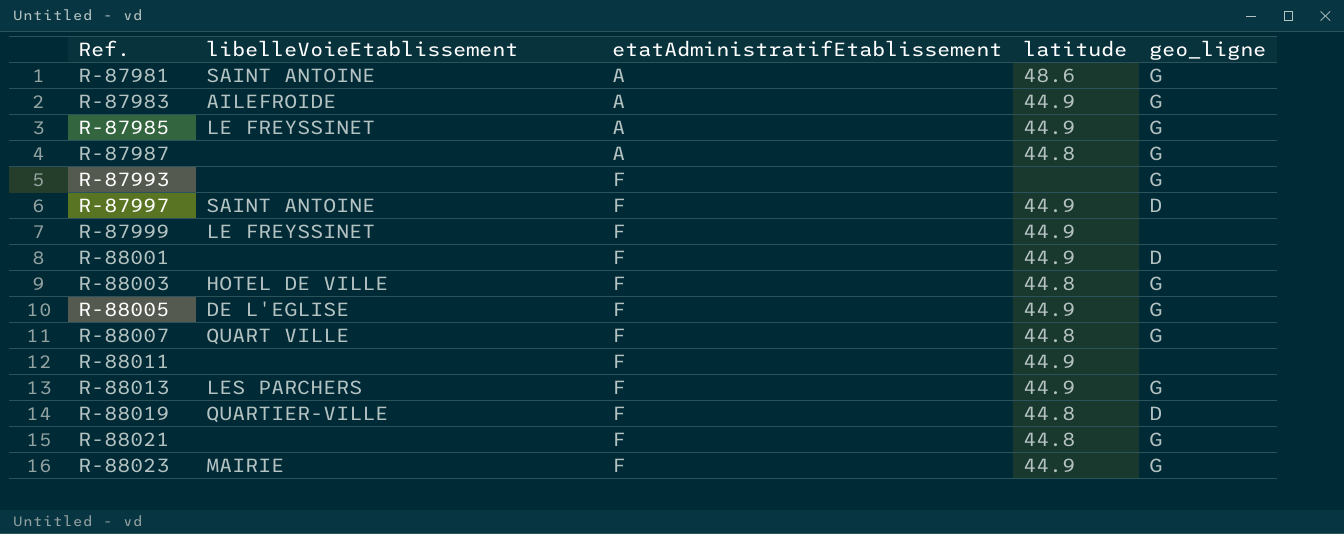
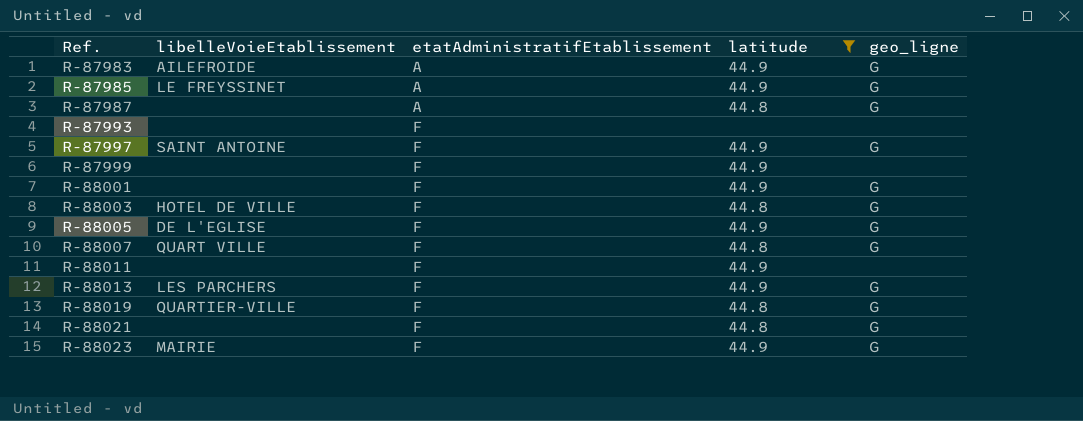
filter: none -> latitude != 48.6
R-87993 | geo_ligne: G -> none
R-87997 | geo_ligne: D -> G
R-87999 | libelleVoieEtablissement: LE FREYSSINET -> none
R-88001 | geo_ligne: D -> G
R-88019 | geo_ligne: D -> G

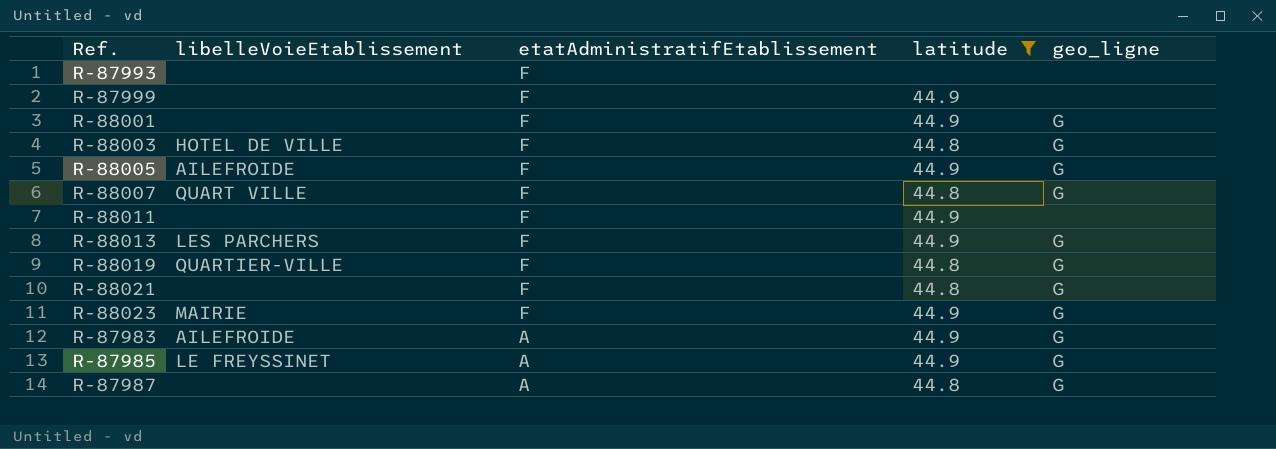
row order: Ref. ascending -> etatAdministratifEtablissement descending
row R-87997: SAINT ANTOINE | F | 44.9 | G -> none
R-88005 | libelleVoieEtablissement: DE L'EGLISE -> AILEFROIDE

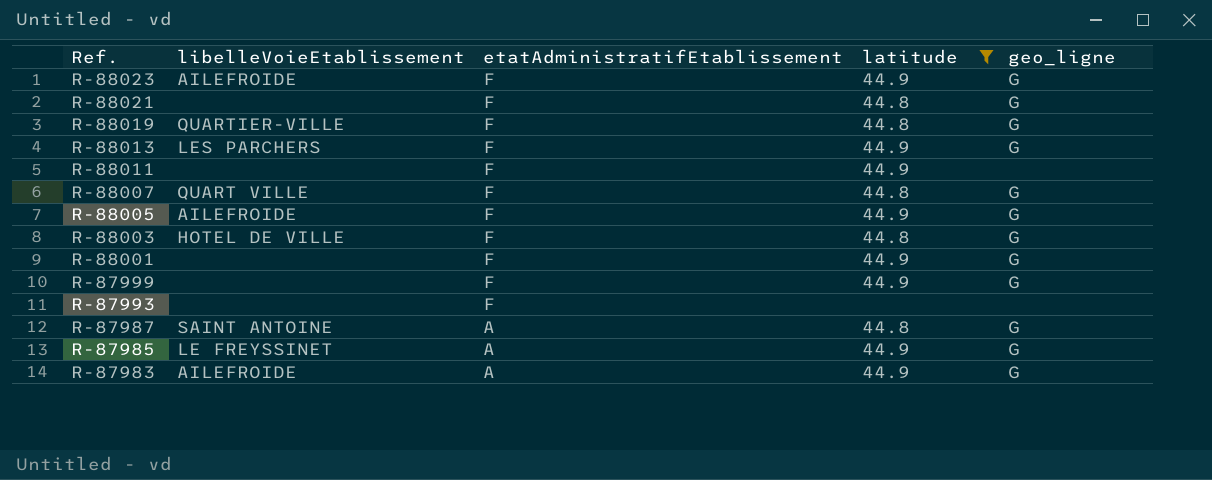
row order: etatAdministratifEtablissement descending -> Ref. descending
R-88023 | libelleVoieEtablissement: MAIRIE -> AILEFROIDE
R-87999 | geo_ligne: none -> G
R-87987 | libelleVoieEtablissement: none -> SAINT ANTOINE

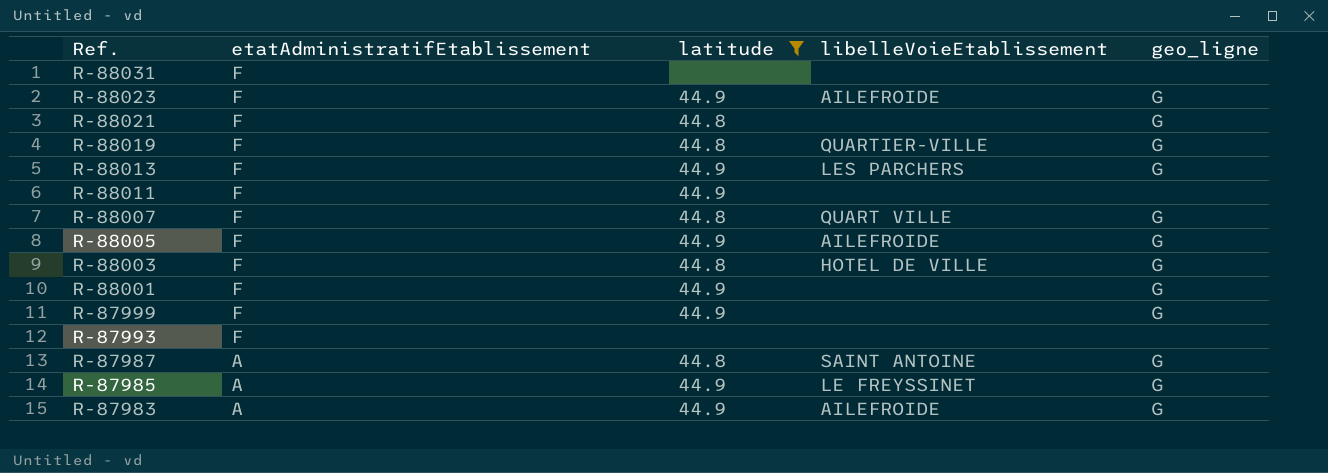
column libelleVoieEtablissement | position: 2 -> 4
row R-88031: none -> F | none | none | none

